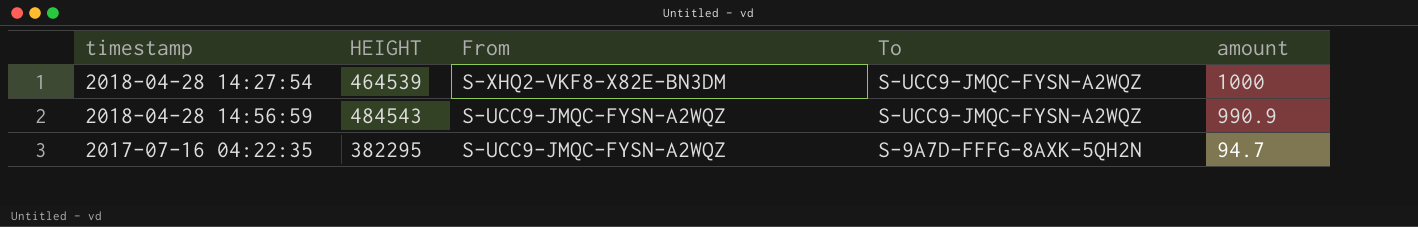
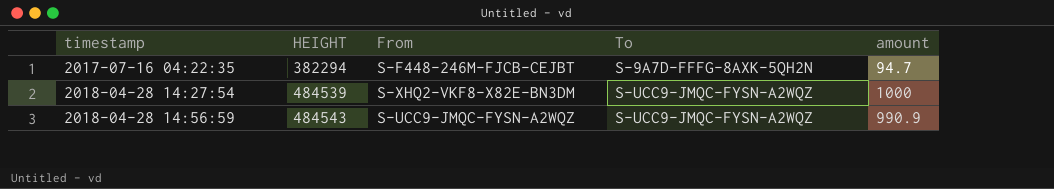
row order: From descending -> timestamp ascending
2017-07-16 04:22:35 | HEIGHT: 382295 -> 382294
2017-07-16 04:22:35 | From: S-UCC9-JMQC-FYSN-A2WQZ -> S-F448-246M-FJCB-CEJBT
2018-04-28 14:27:54 | HEIGHT: 464539 -> 484539

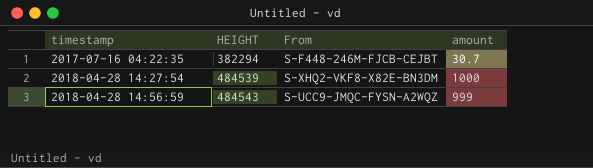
column To | position: 4 -> none
2017-07-16 04:22:35 | amount: 94.7 -> 30.7
2018-04-28 14:56:59 | amount: 990.9 -> 999

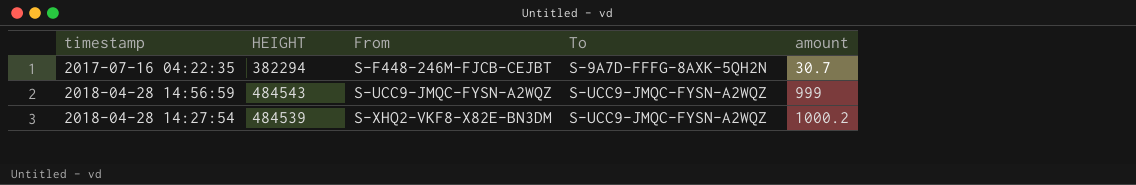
row order: timestamp ascending -> From ascending
column To | position: none -> 4
2018-04-28 14:27:54 | amount: 1000 -> 1000.2

